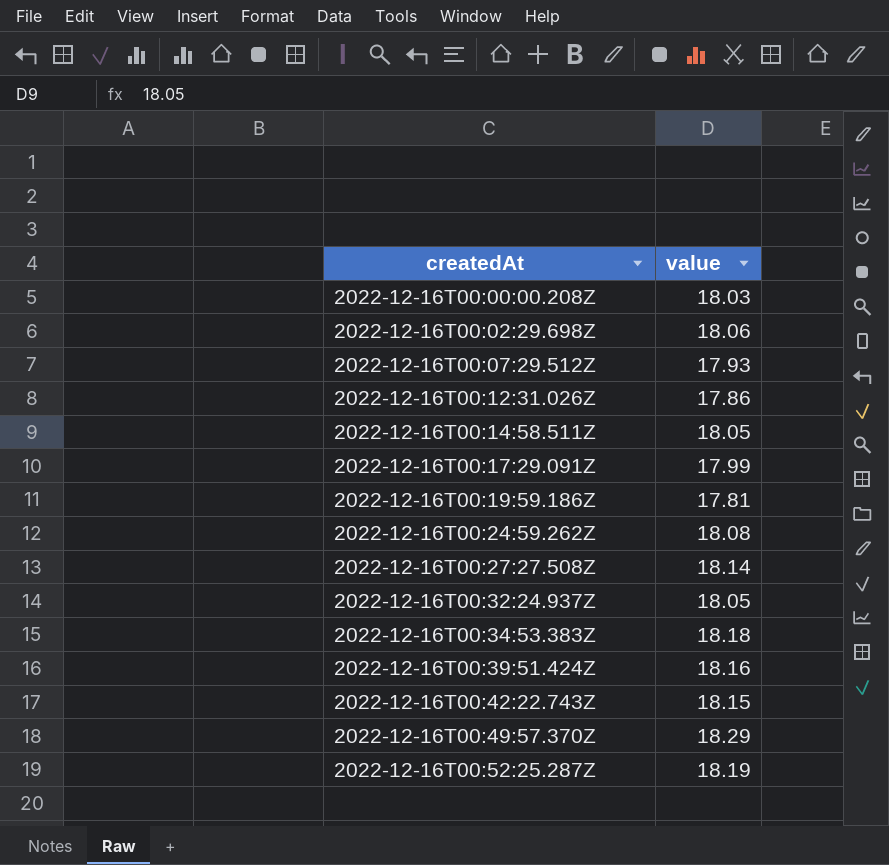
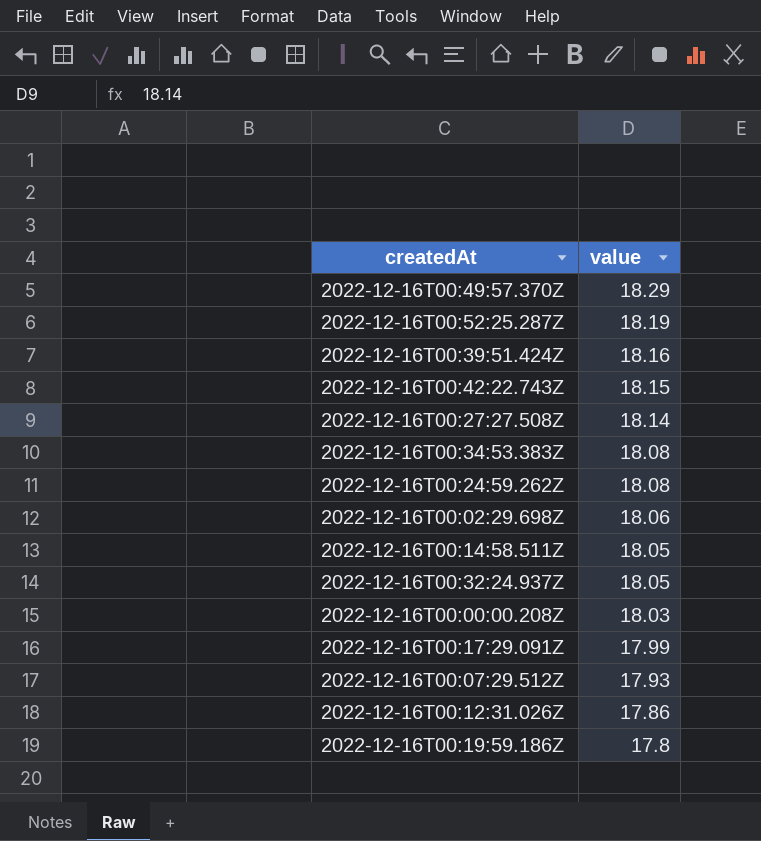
row order: createdAt ascending -> value descending
2022-12-16T00:34:53.383Z | value: 18.18 -> 18.08
2022-12-16T00:19:59.186Z | value: 17.81 -> 17.8

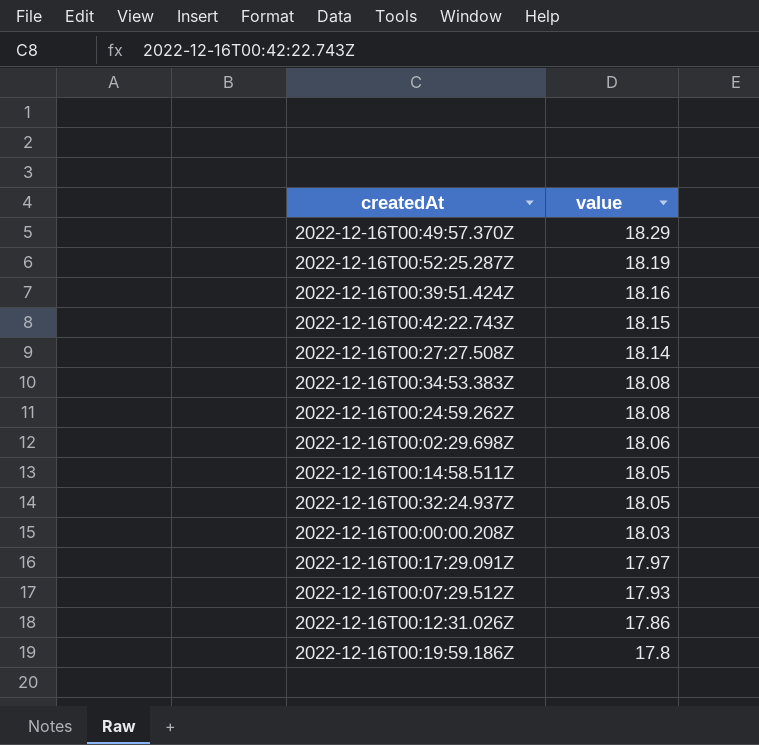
2022-12-16T00:17:29.091Z | value: 17.99 -> 17.97

